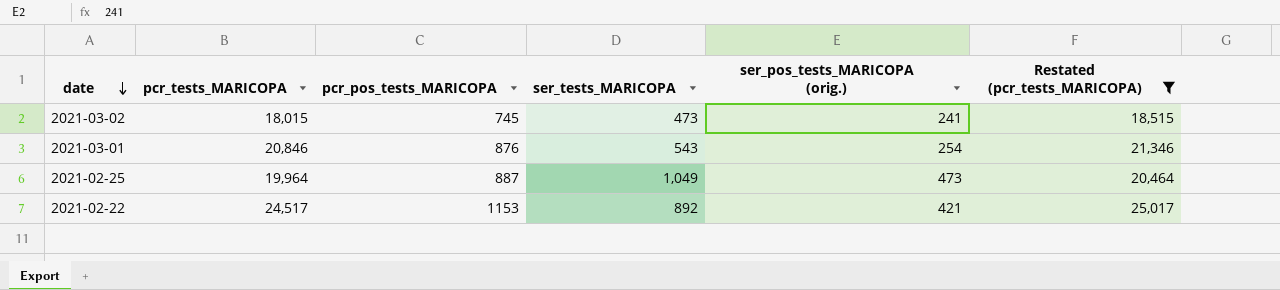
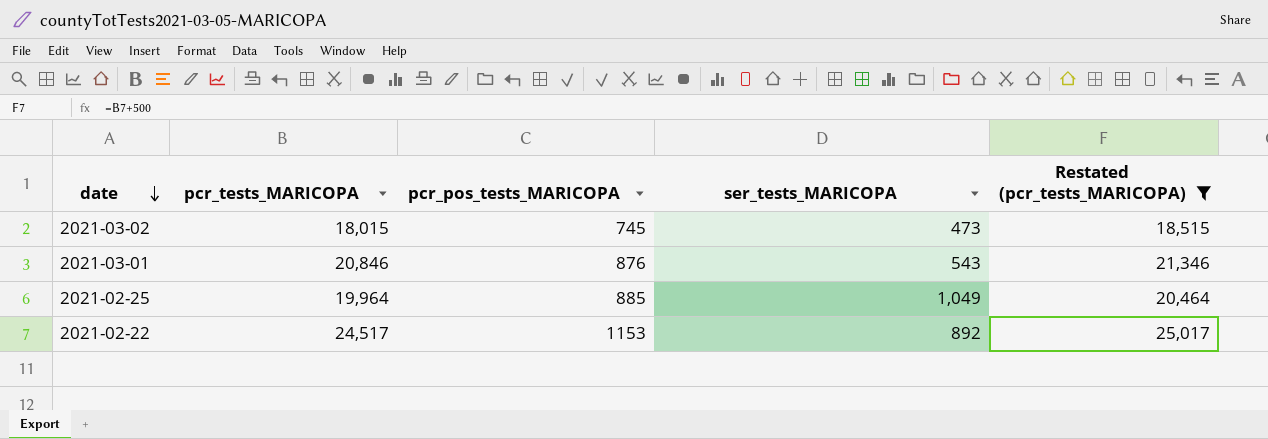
column ser_pos_tests_MARICOPA (orig.) | position: 5 -> none
2021-02-25 | pcr_pos_tests_MARICOPA: 887 -> 885

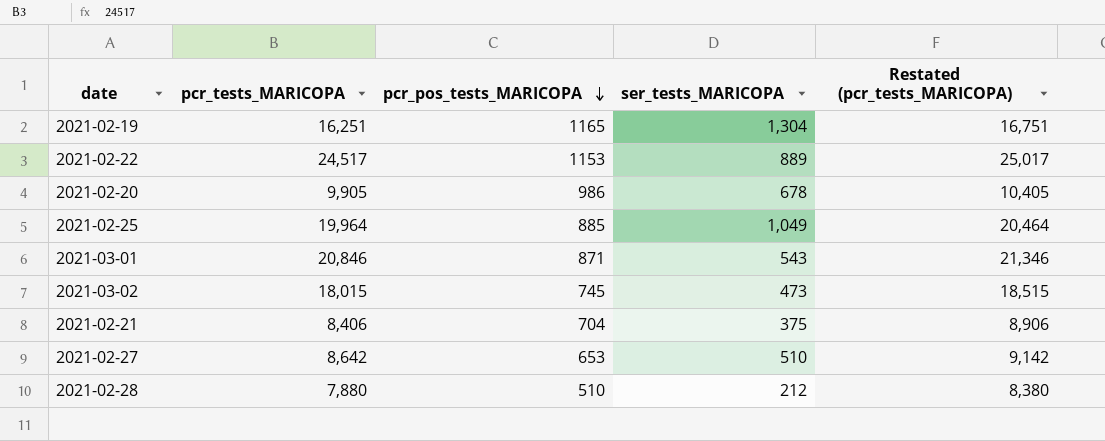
filter: Restated (pcr_tests_MARICOPA) >= 18,515 -> none
row order: date descending -> pcr_pos_tests_MARICOPA descending
2021-02-22 | ser_tests_MARICOPA: 892 -> 889
2021-03-01 | pcr_pos_tests_MARICOPA: 876 -> 871

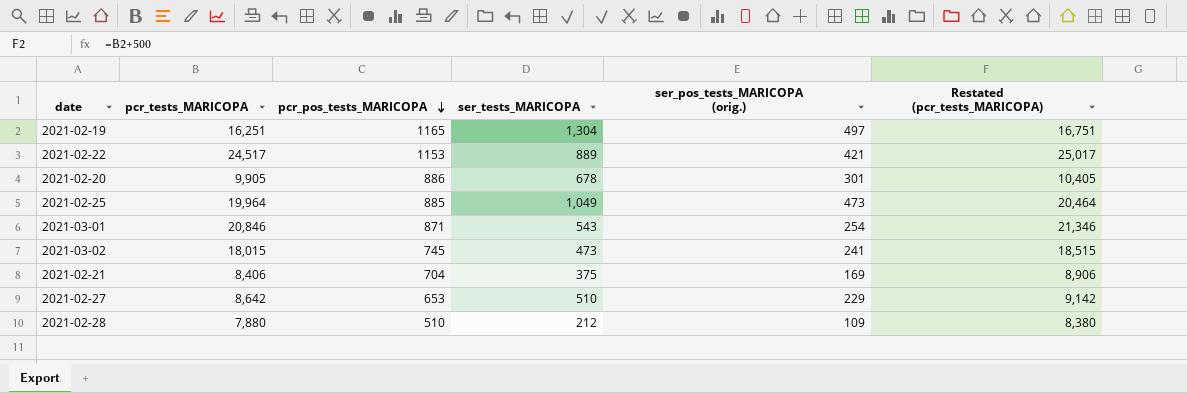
column ser_pos_tests_MARICOPA (orig.) | position: none -> 5
2021-02-20 | pcr_pos_tests_MARICOPA: 986 -> 886

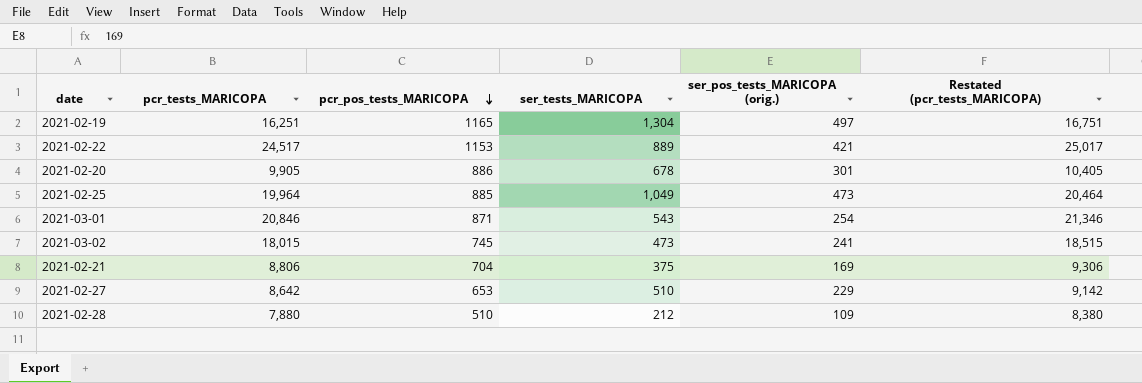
2021-02-21 | pcr_tests_MARICOPA: 8,406 -> 8,806
2021-02-21 | Restated (pcr_tests_MARICOPA): 8,906 -> 9,306

